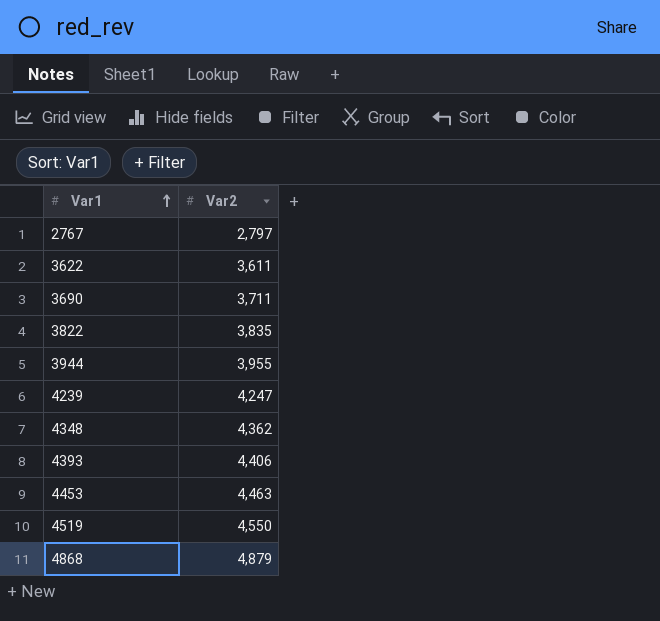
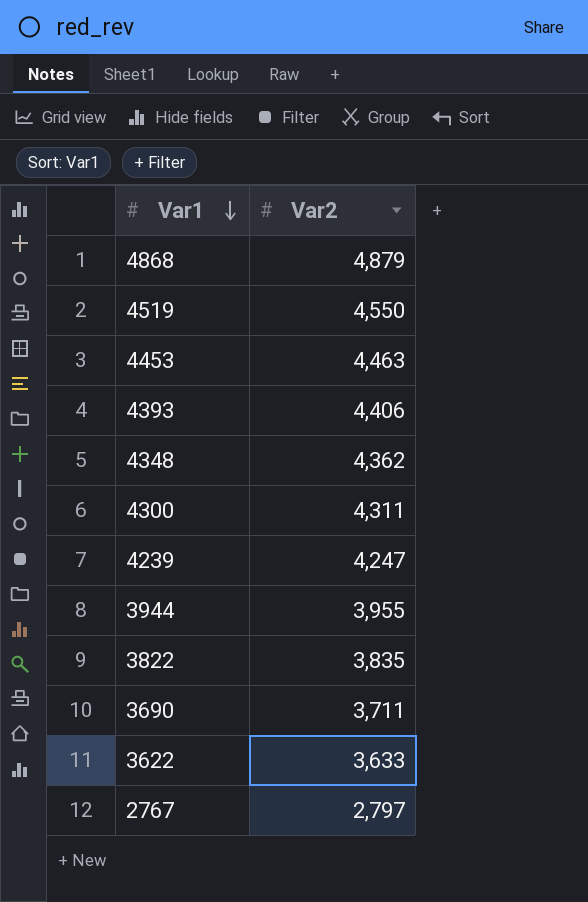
row order: Var1 ascending -> Var1 descending
row 4300: none -> 4,311
3622 | Var2: 3,611 -> 3,633

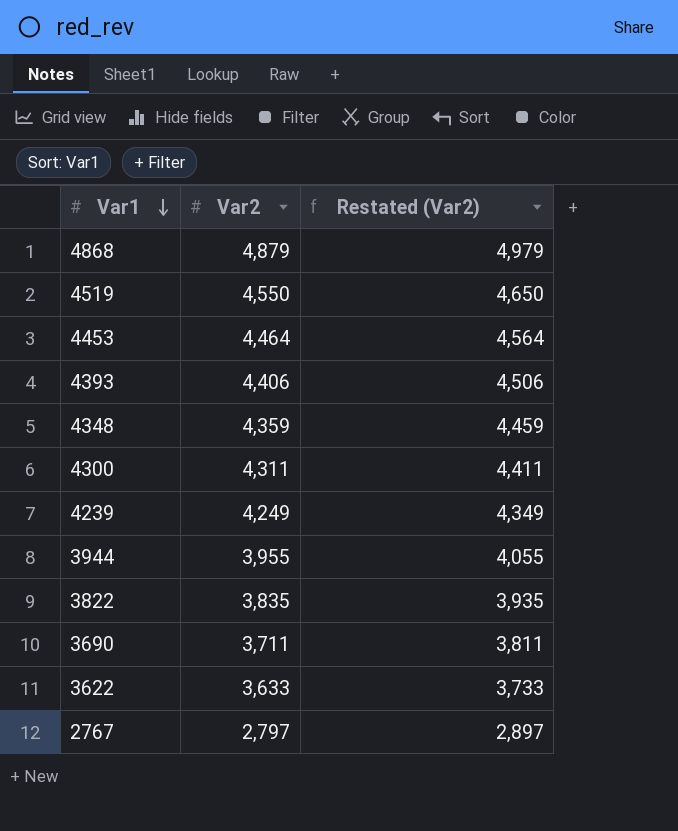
column Restated (Var2) | formula: none -> [Var2] + 100
4453 | Var2: 4,463 -> 4,464
4348 | Var2: 4,362 -> 4,359
4239 | Var2: 4,247 -> 4,249

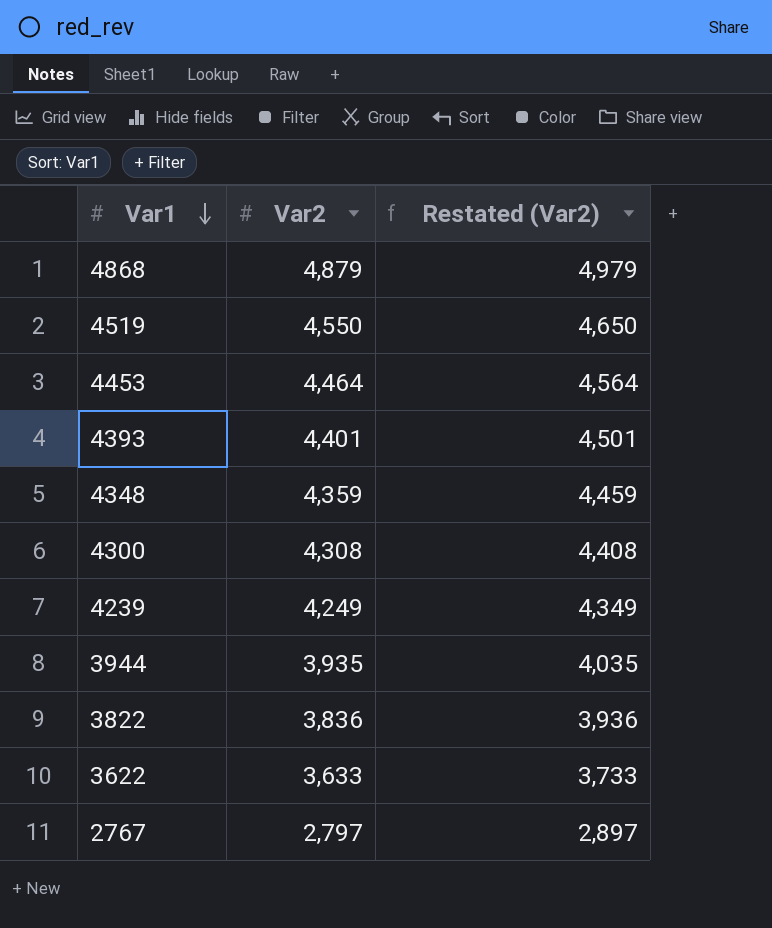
row 3690: 3,711 | 3,811 -> none
4393 | Var2: 4,406 -> 4,401
4393 | Restated (Var2): 4,506 -> 4,501
4300 | Var2: 4,311 -> 4,308
4300 | Restated (Var2): 4,411 -> 4,408
3944 | Var2: 3,955 -> 3,935
3944 | Restated (Var2): 4,055 -> 4,035
3822 | Var2: 3,835 -> 3,836
3822 | Restated (Var2): 3,935 -> 3,936

